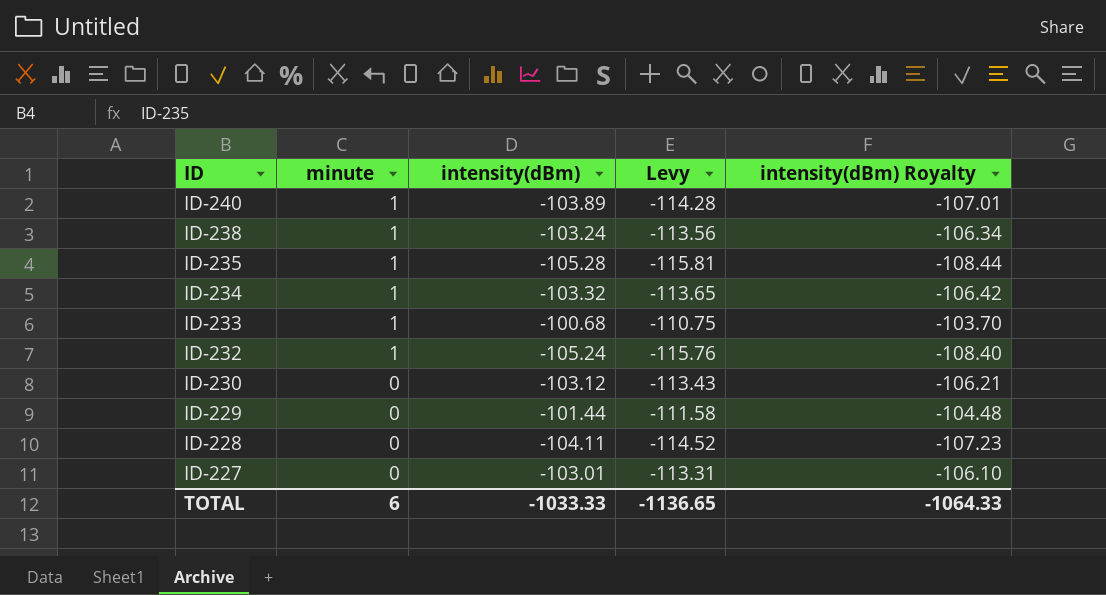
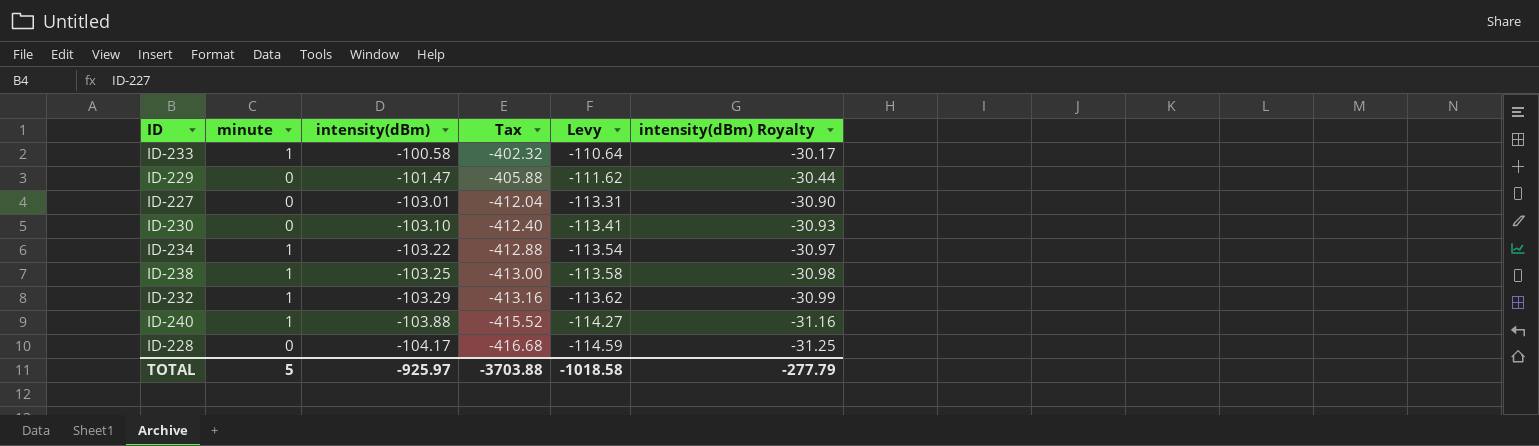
row order: ID descending -> intensity(dBm) descending
column Tax | formula: none -> [intensity(dBm)] * 4
column intensity(dBm) Royalty | formula: [intensity(dBm)] * 1.03 -> [intensity(dBm)] * 0.3
row ID-235: 1 | -105.28 | -115.81 | -108.44 -> none
ID-233 | intensity(dBm): -100.68 -> -100.58
ID-233 | Levy: -110.75 -> -110.64
ID-229 | intensity(dBm): -101.44 -> -101.47
ID-229 | Levy: -111.58 -> -111.62
ID-230 | intensity(dBm): -103.12 -> -103.10
ID-230 | Levy: -113.43 -> -113.41
ID-234 | intensity(dBm): -103.32 -> -103.22
ID-234 | Levy: -113.65 -> -113.54
ID-238 | intensity(dBm): -103.24 -> -103.25
ID-238 | Levy: -113.56 -> -113.58
ID-232 | intensity(dBm): -105.24 -> -103.29
ID-232 | Levy: -115.76 -> -113.62
ID-240 | intensity(dBm): -103.89 -> -103.88
ID-240 | Levy: -114.28 -> -114.27
ID-228 | intensity(dBm): -104.11 -> -104.17
ID-228 | Levy: -114.52 -> -114.59
TOTAL | minute: 6 -> 5
TOTAL | intensity(dBm): -1033.33 -> -925.97
TOTAL | Levy: -1136.65 -> -1018.58
TOTAL | intensity(dBm) Royalty: -1064.33 -> -277.79

